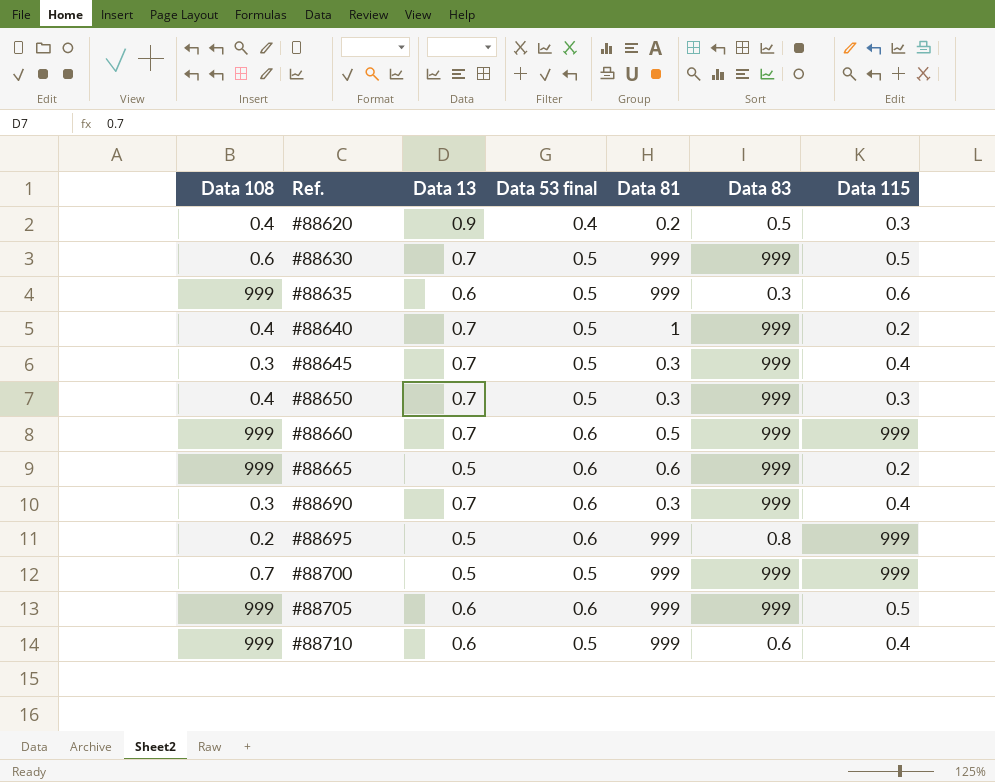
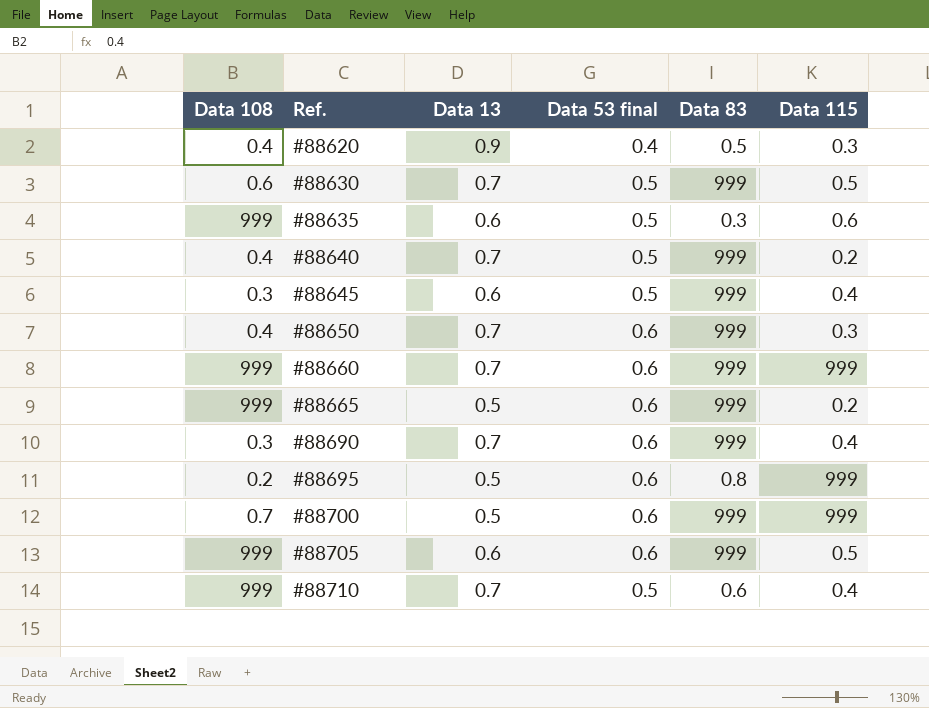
column Data 81 | position: 5 -> none
#88645 | Data 13: 0.7 -> 0.6
#88650 | Data 53 final: 0.5 -> 0.6
#88700 | Data 53 final: 0.5 -> 0.6
#88710 | Data 13: 0.6 -> 0.7

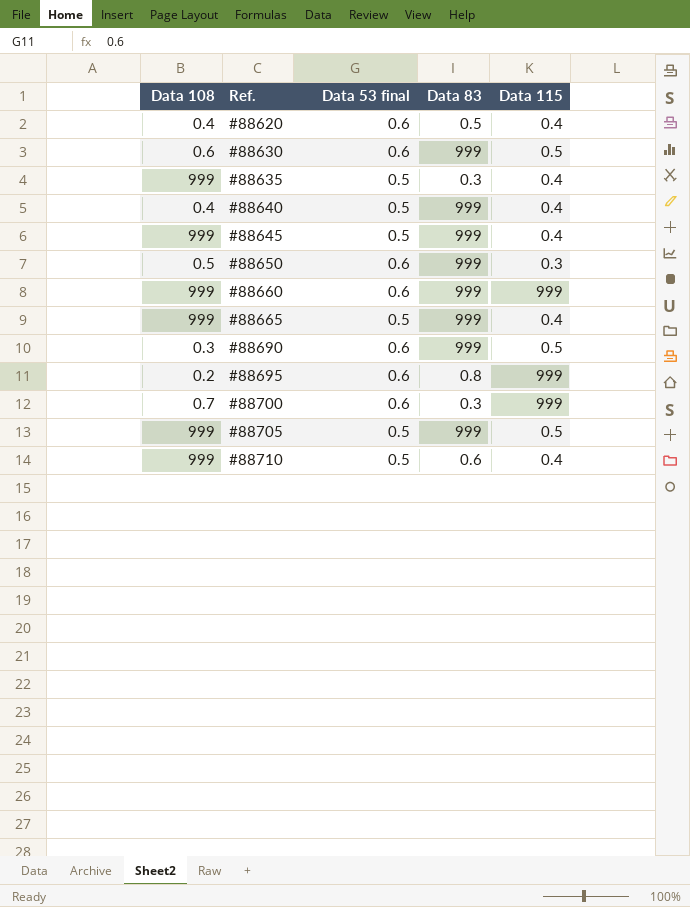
column Data 13 | position: 3 -> none
#88620 | Data 53 final: 0.4 -> 0.6
#88620 | Data 115: 0.3 -> 0.4
#88630 | Data 53 final: 0.5 -> 0.6
#88635 | Data 115: 0.6 -> 0.4
#88640 | Data 115: 0.2 -> 0.4
#88645 | Data 108: 0.3 -> 999
#88650 | Data 108: 0.4 -> 0.5
#88665 | Data 53 final: 0.6 -> 0.5
#88665 | Data 115: 0.2 -> 0.4
#88690 | Data 115: 0.4 -> 0.5
#88700 | Data 83: 999 -> 0.3
#88705 | Data 53 final: 0.6 -> 0.5

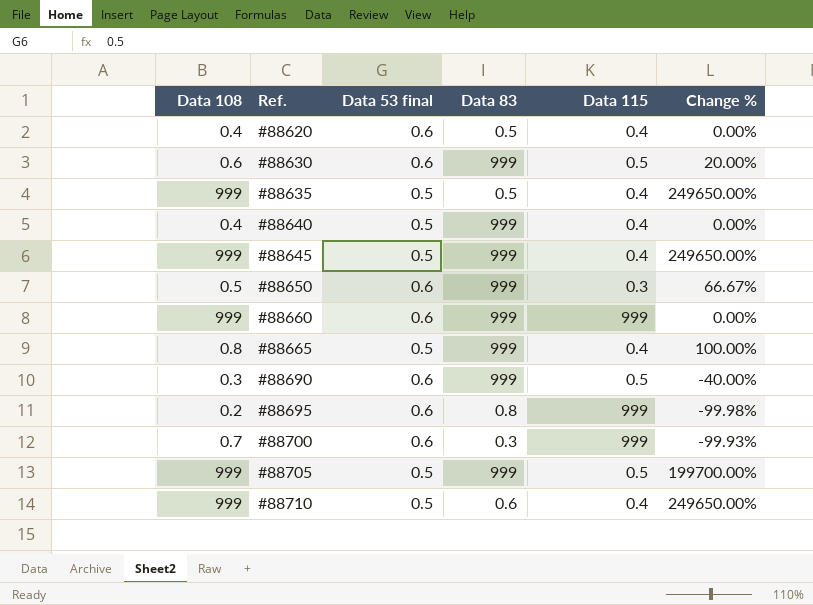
column Change % | formula: none -> ([Data 108] - [Data 115]) / [Data 115]
#88635 | Data 83: 0.3 -> 0.5
#88665 | Data 108: 999 -> 0.8

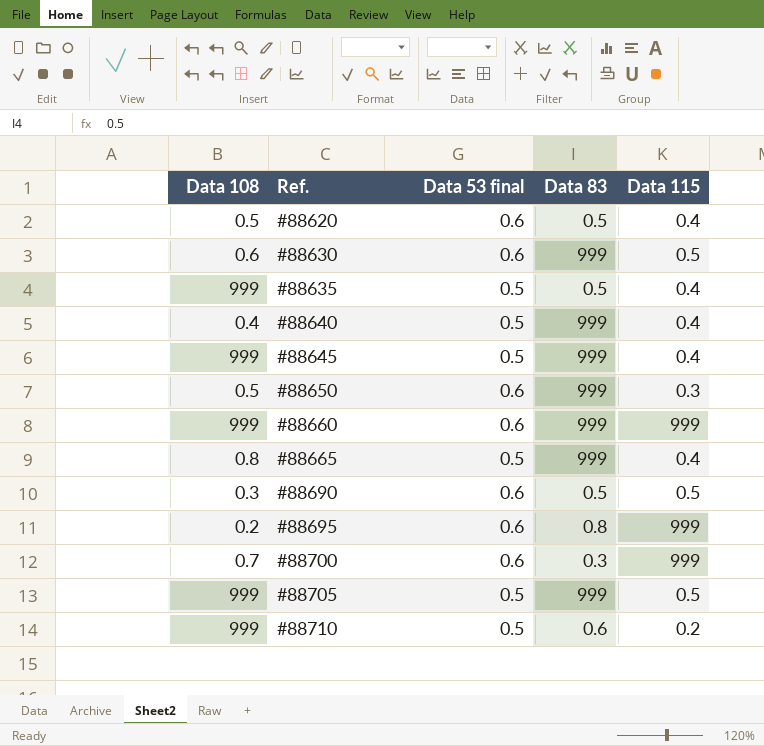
column Change % | formula: ([Data 108] - [Data 115]) / [Data 115] -> none
#88620 | Data 108: 0.4 -> 0.5
#88690 | Data 83: 999 -> 0.5
#88710 | Data 115: 0.4 -> 0.2

